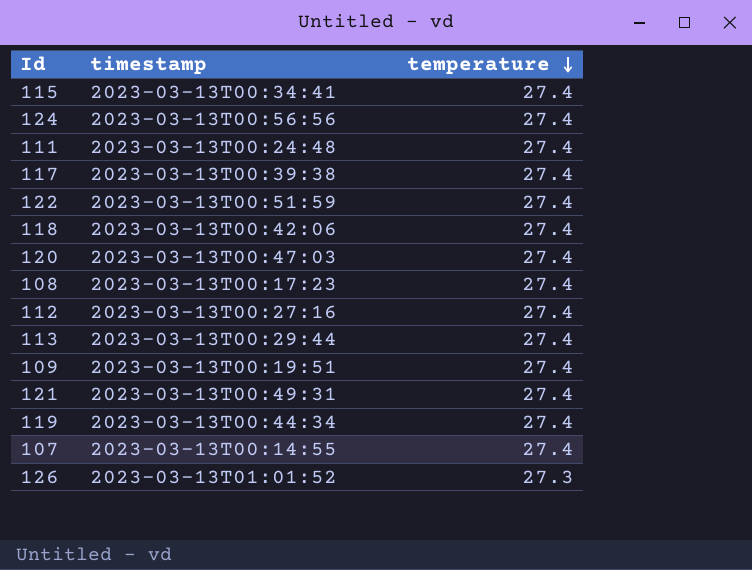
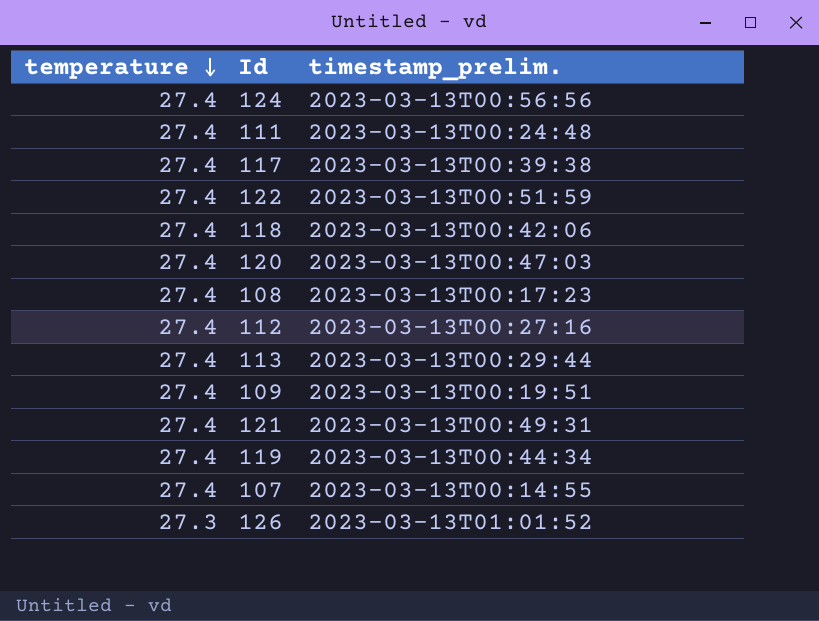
column temperature | position: 3 -> 1
column name: timestamp -> timestamp_prelim.
row 115: 2023-03-13T00:34:41 | 27.4 -> none

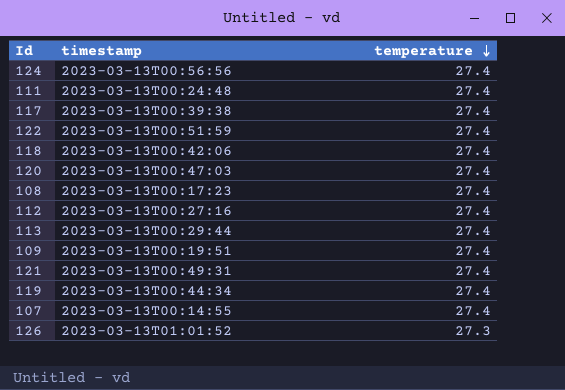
column name: timestamp_prelim. -> timestamp
column temperature | position: 1 -> 3

